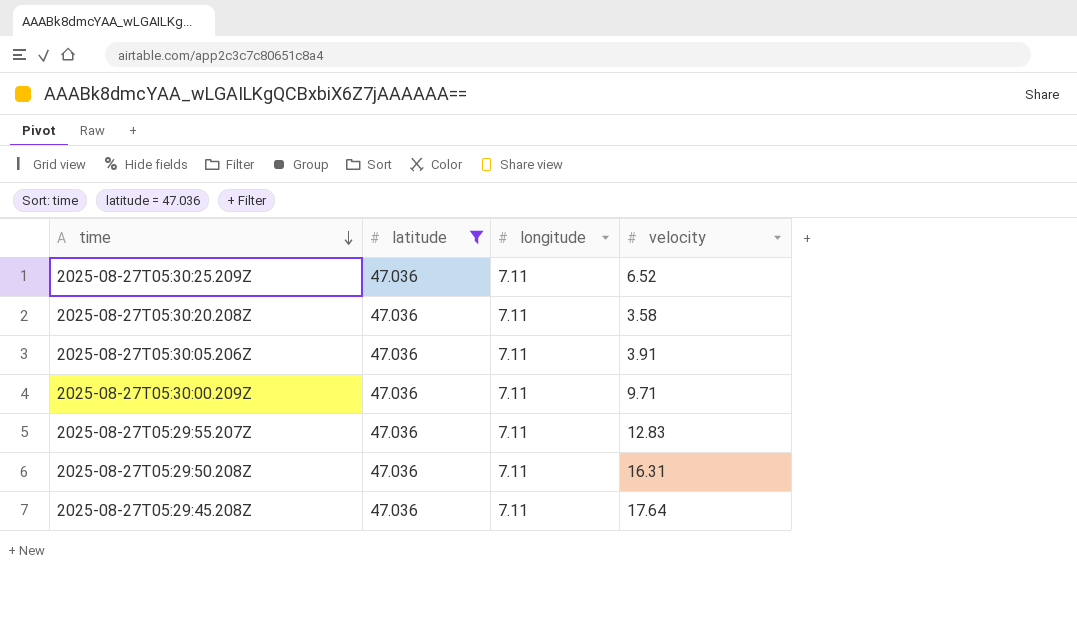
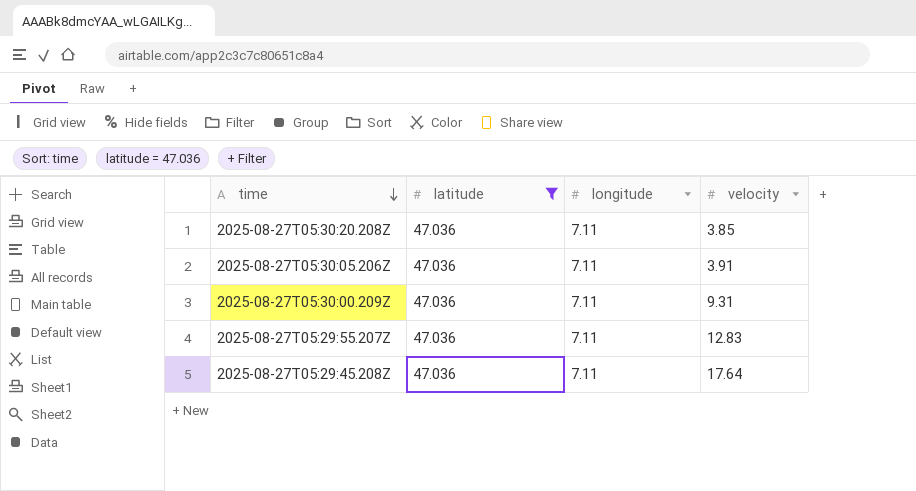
row 2025-08-27T05:30:25.209Z: 47.036 | 7.11 | 6.52 -> none
row 2025-08-27T05:29:50.208Z: 47.036 | 7.11 | 16.31 -> none
2025-08-27T05:30:20.208Z | velocity: 3.58 -> 3.85
2025-08-27T05:30:00.209Z | velocity: 9.71 -> 9.31

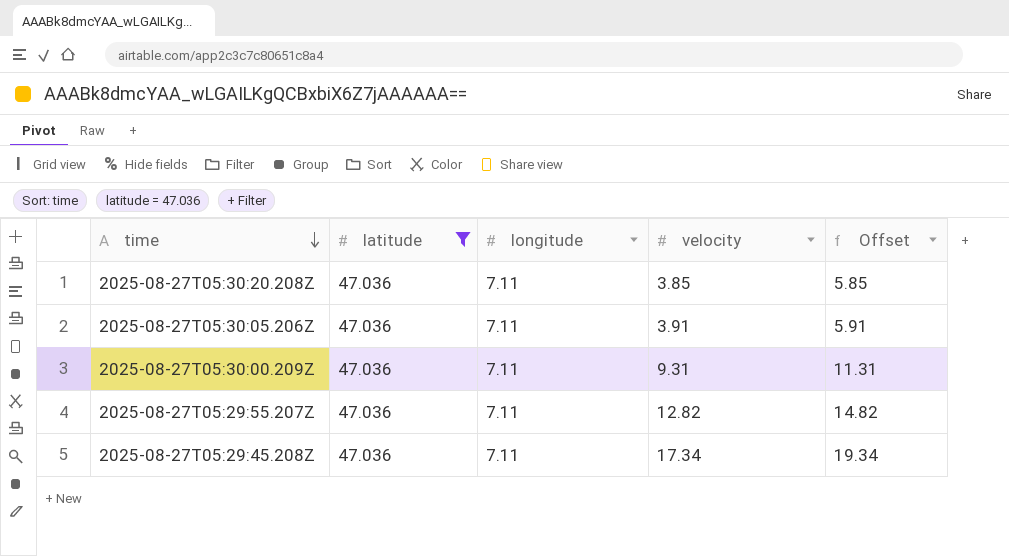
column Offset | formula: none -> [velocity] + 2
2025-08-27T05:29:55.207Z | velocity: 12.83 -> 12.82
2025-08-27T05:29:45.208Z | velocity: 17.64 -> 17.34

